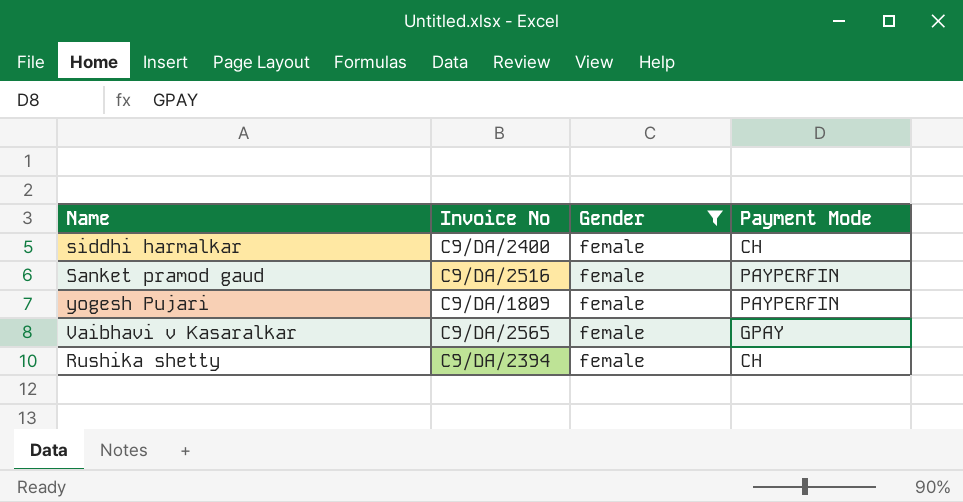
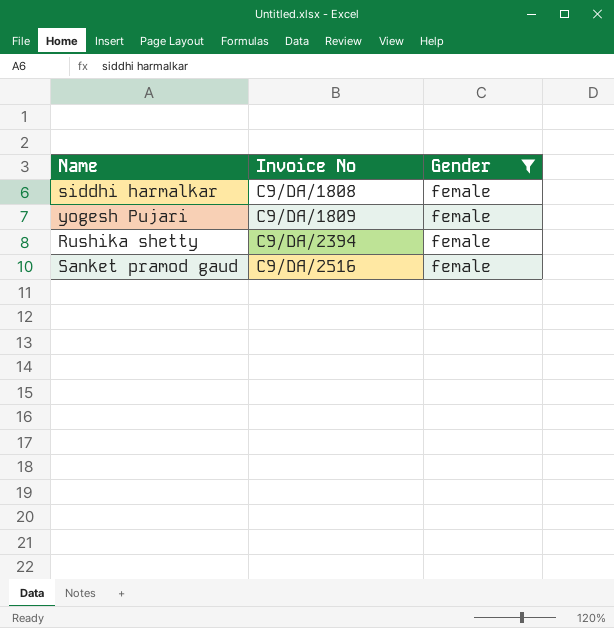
row order: none -> Invoice No ascending
column Payment Mode | position: 4 -> none
row Vaibhavi v Kasaralkar: C9/DA/2565 | female | GPAY -> none
siddhi harmalkar | Invoice No: C9/DA/2400 -> C9/DA/1808

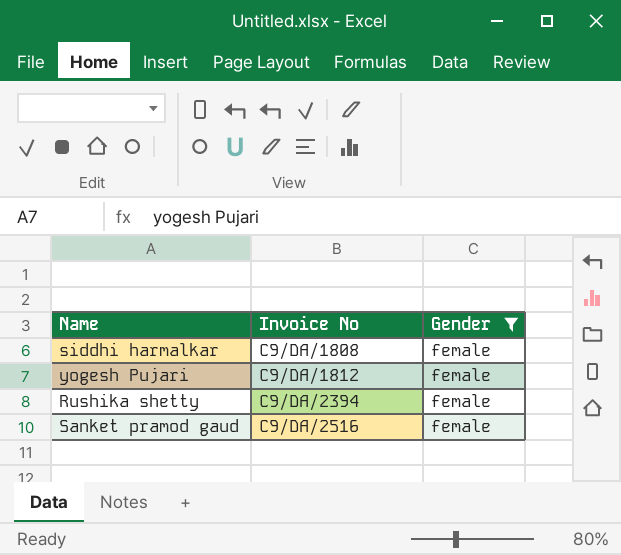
yogesh Pujari | Invoice No: C9/DA/1809 -> C9/DA/1812

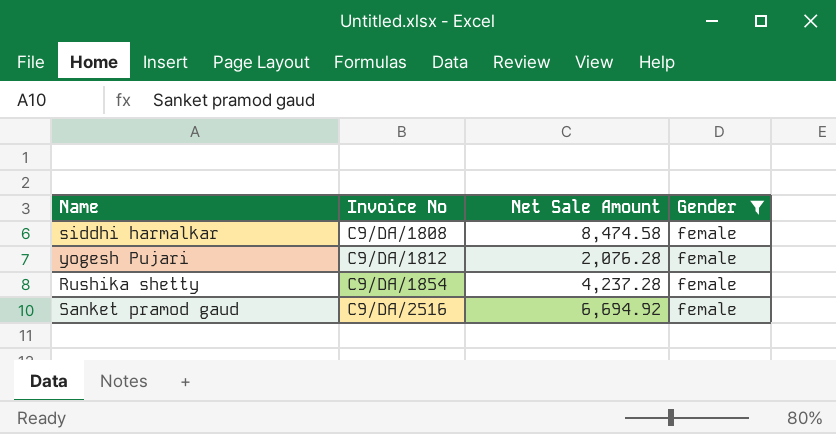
column Net Sale Amount | position: none -> 3
Rushika shetty | Invoice No: C9/DA/2394 -> C9/DA/1854

